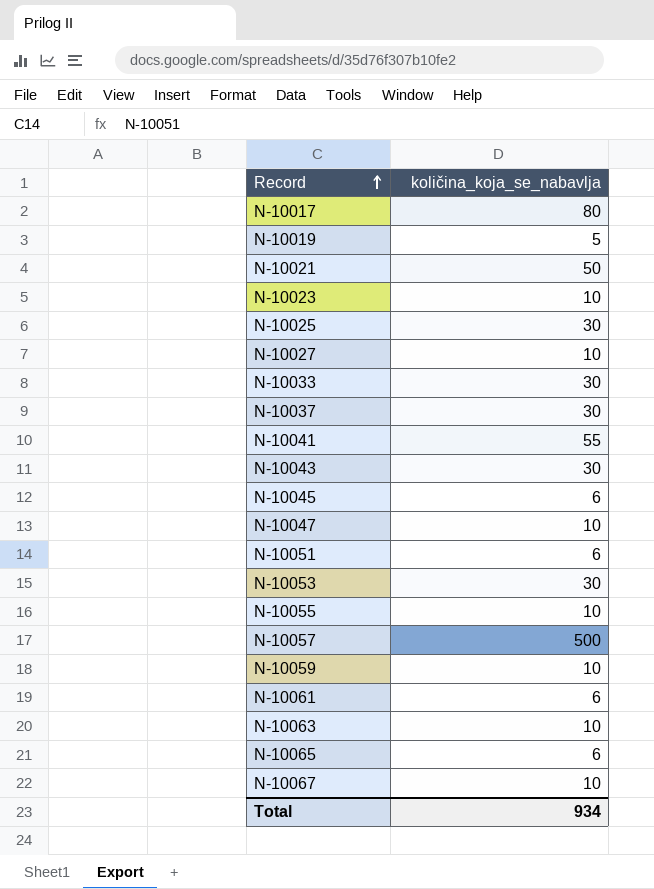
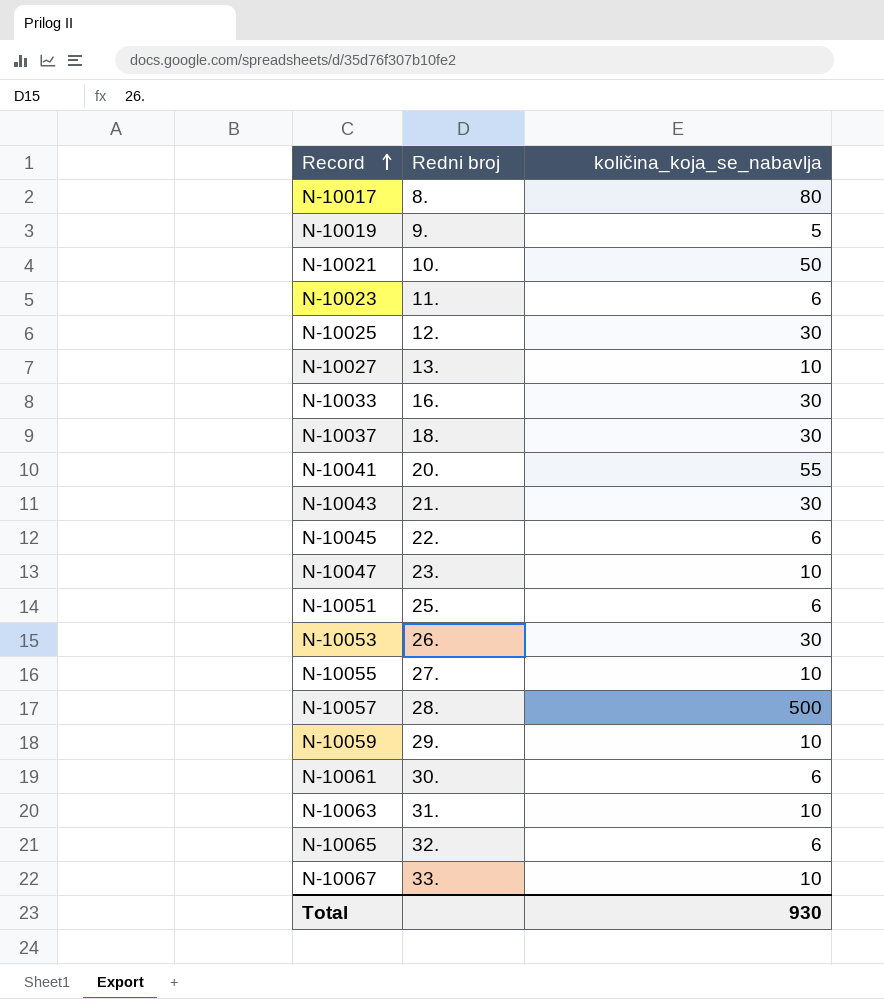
column Redni broj | position: none -> 2
N-10023 | količina_koja_se_nabavlja: 10 -> 6
Total | količina_koja_se_nabavlja: 934 -> 930

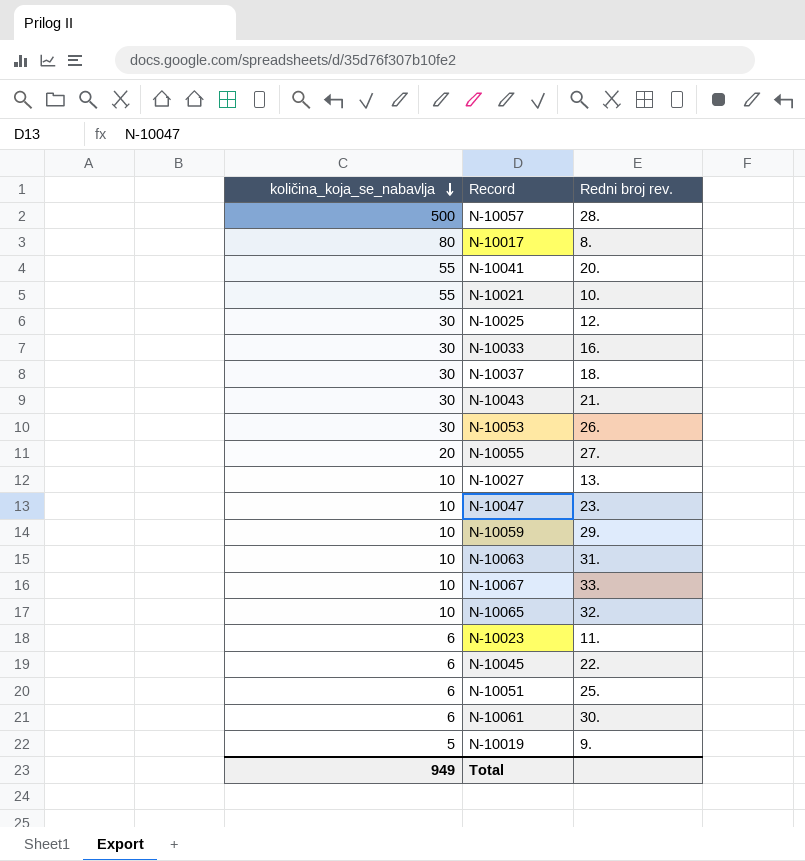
row order: Record ascending -> količina_koja_se_nabavlja descending
column količina_koja_se_nabavlja | position: 3 -> 1
column name: Redni broj -> Redni broj rev.
N-10021 | količina_koja_se_nabavlja: 50 -> 55
N-10055 | količina_koja_se_nabavlja: 10 -> 20
N-10065 | količina_koja_se_nabavlja: 6 -> 10
Total | količina_koja_se_nabavlja: 930 -> 949

